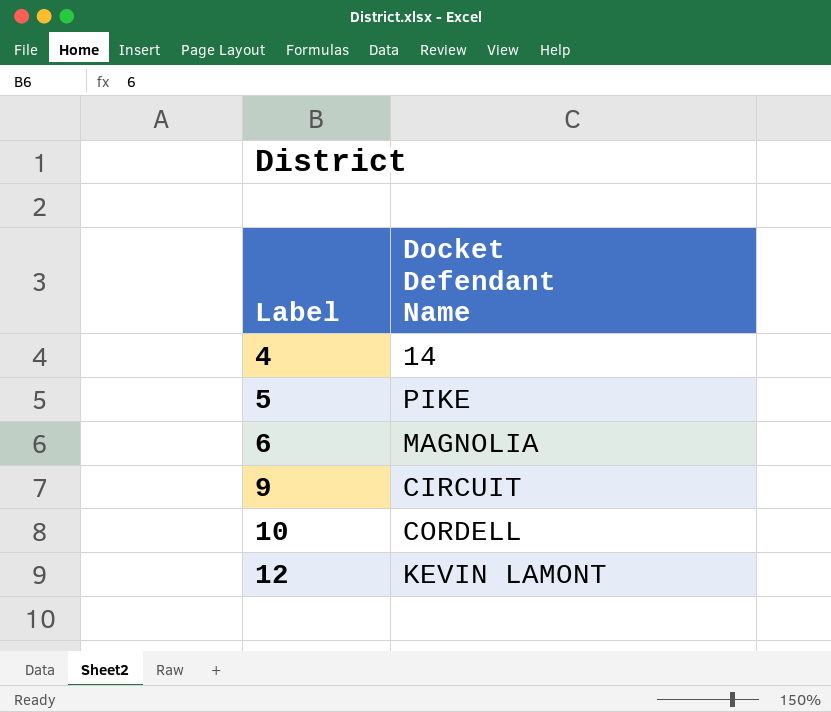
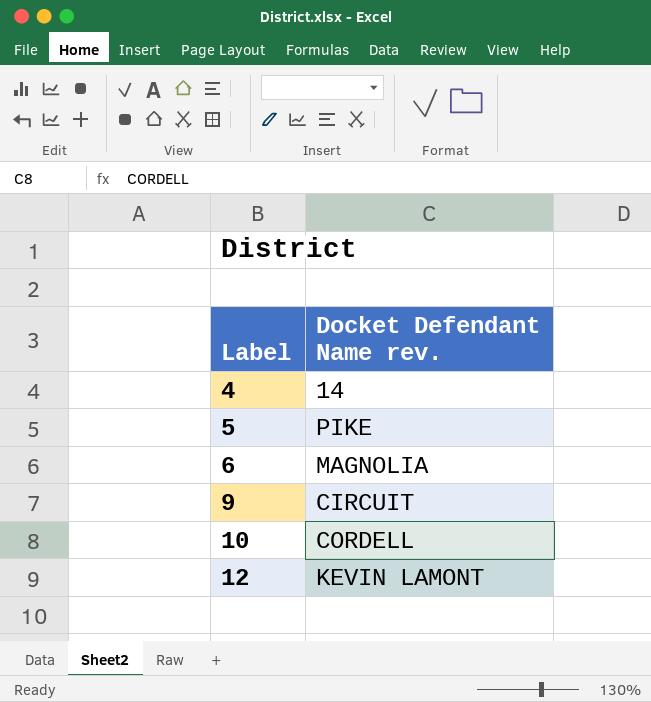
column name: Docket Defendant Name -> Docket Defendant Name rev.

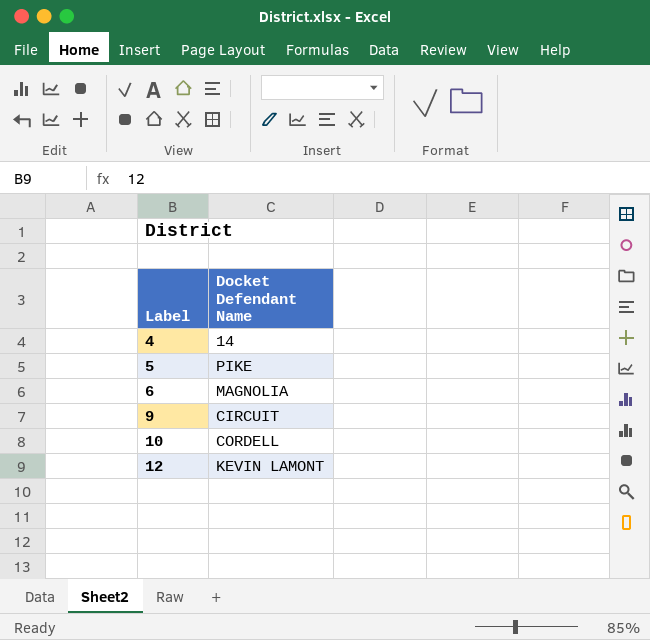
column name: Docket Defendant Name rev. -> Docket Defendant Name

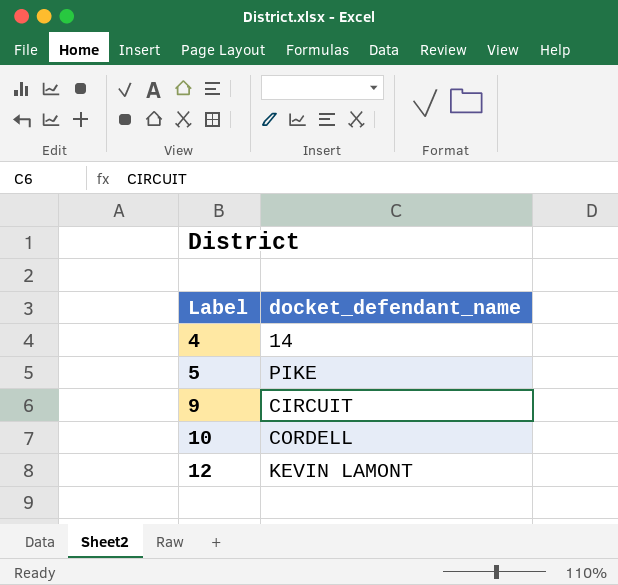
column name: Docket Defendant Name -> docket_defendant_name
row 6: MAGNOLIA -> none

